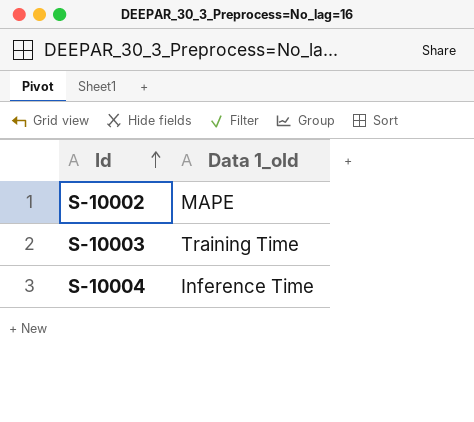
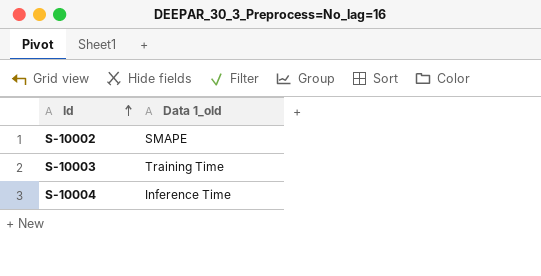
S-10002 | Data 1_old: MAPE -> SMAPE

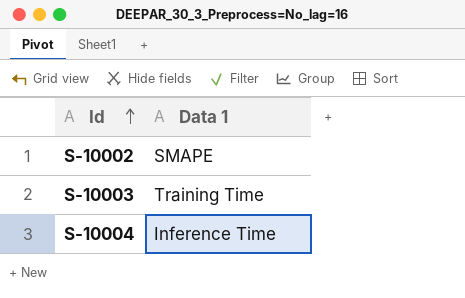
column name: Data 1_old -> Data 1

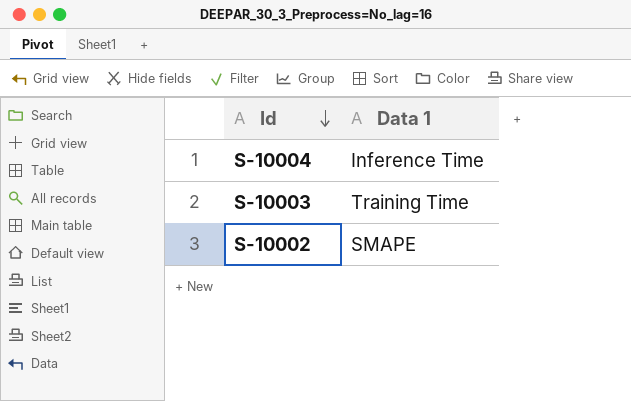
row order: Id ascending -> Id descending

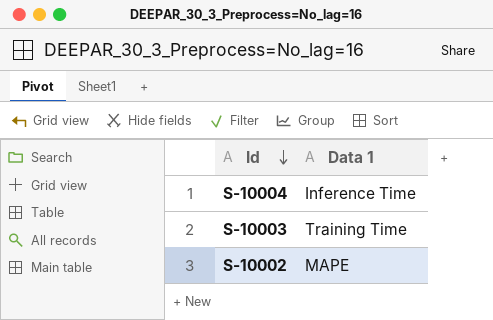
S-10002 | Data 1: SMAPE -> MAPE

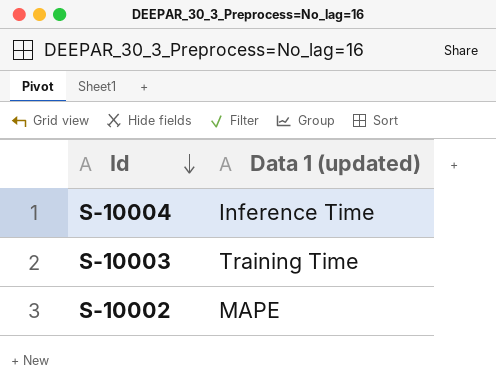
column name: Data 1 -> Data 1 (updated)

